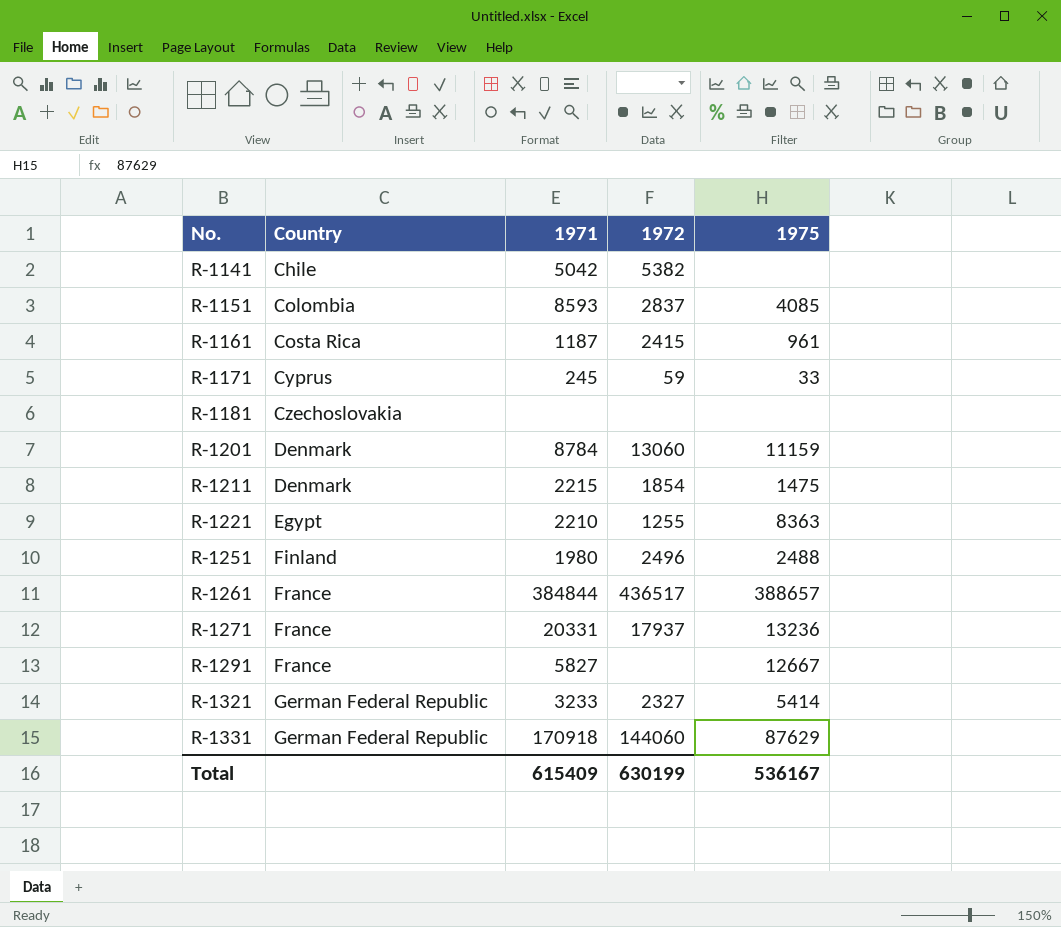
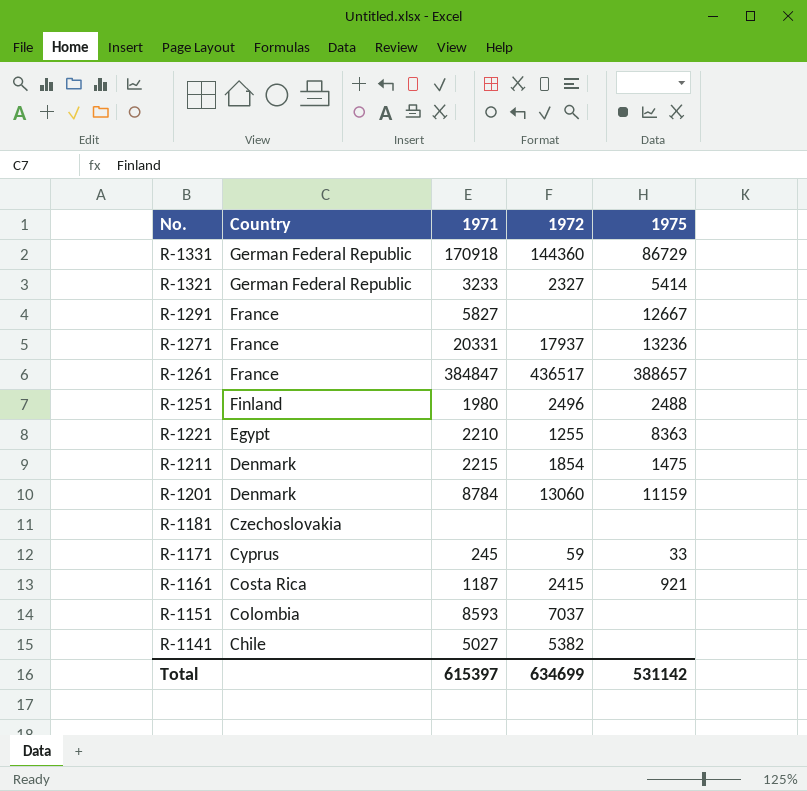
row order: No. ascending -> No. descending
R-1331 | 1972: 144060 -> 144360
R-1331 | 1975: 87629 -> 86729
R-1261 | 1971: 384844 -> 384847
R-1161 | 1975: 961 -> 921
R-1151 | 1972: 2837 -> 7037
R-1151 | 1975: 4085 -> none
R-1141 | 1971: 5042 -> 5027
Total | 1971: 615409 -> 615397
Total | 1972: 630199 -> 634699
Total | 1975: 536167 -> 531142

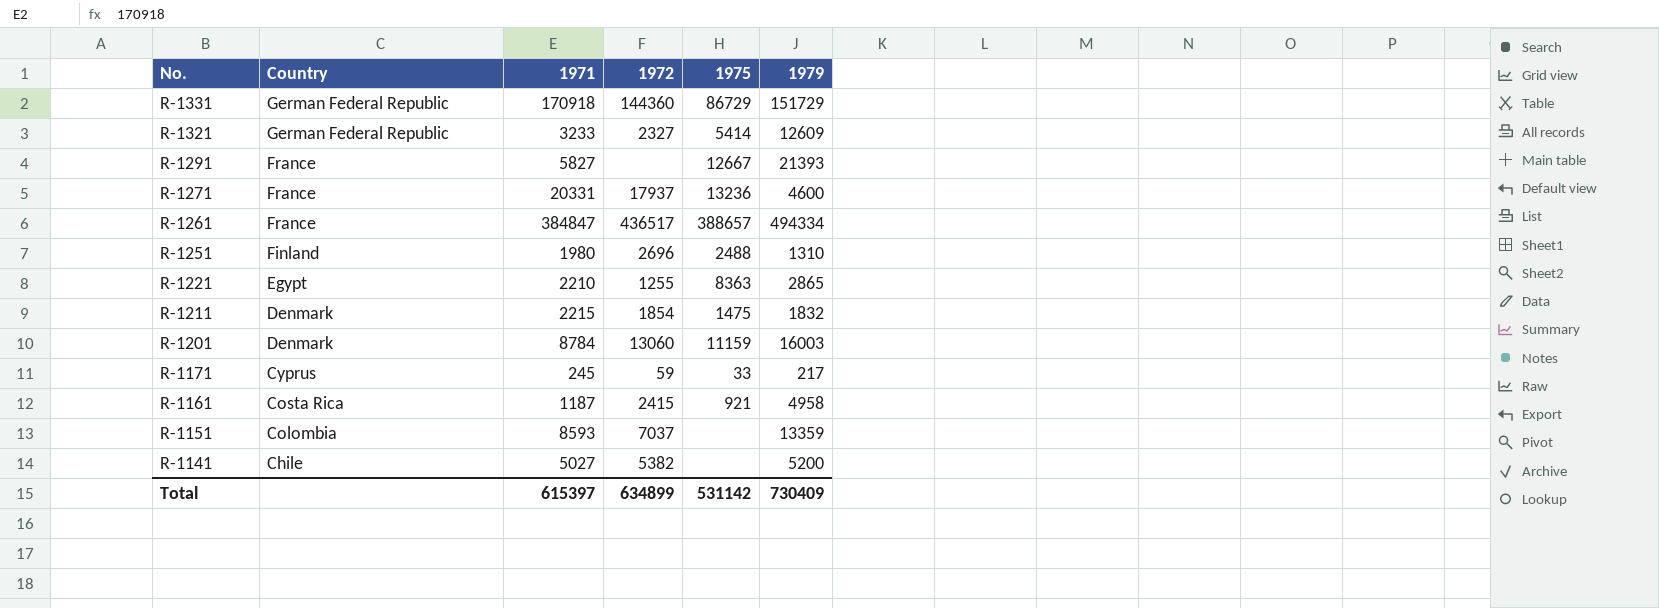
column 1979 | position: none -> 6
row R-1181: Czechoslovakia | none | none | none -> none
R-1251 | 1972: 2496 -> 2696
Total | 1972: 634699 -> 634899

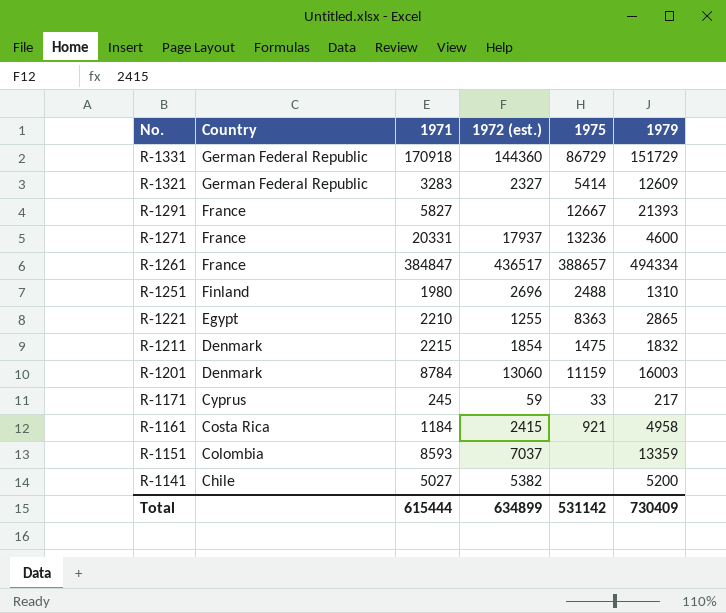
column name: 1972 -> 1972 (est.)
R-1321 | 1971: 3233 -> 3283
R-1161 | 1971: 1187 -> 1184
Total | 1971: 615397 -> 615444

